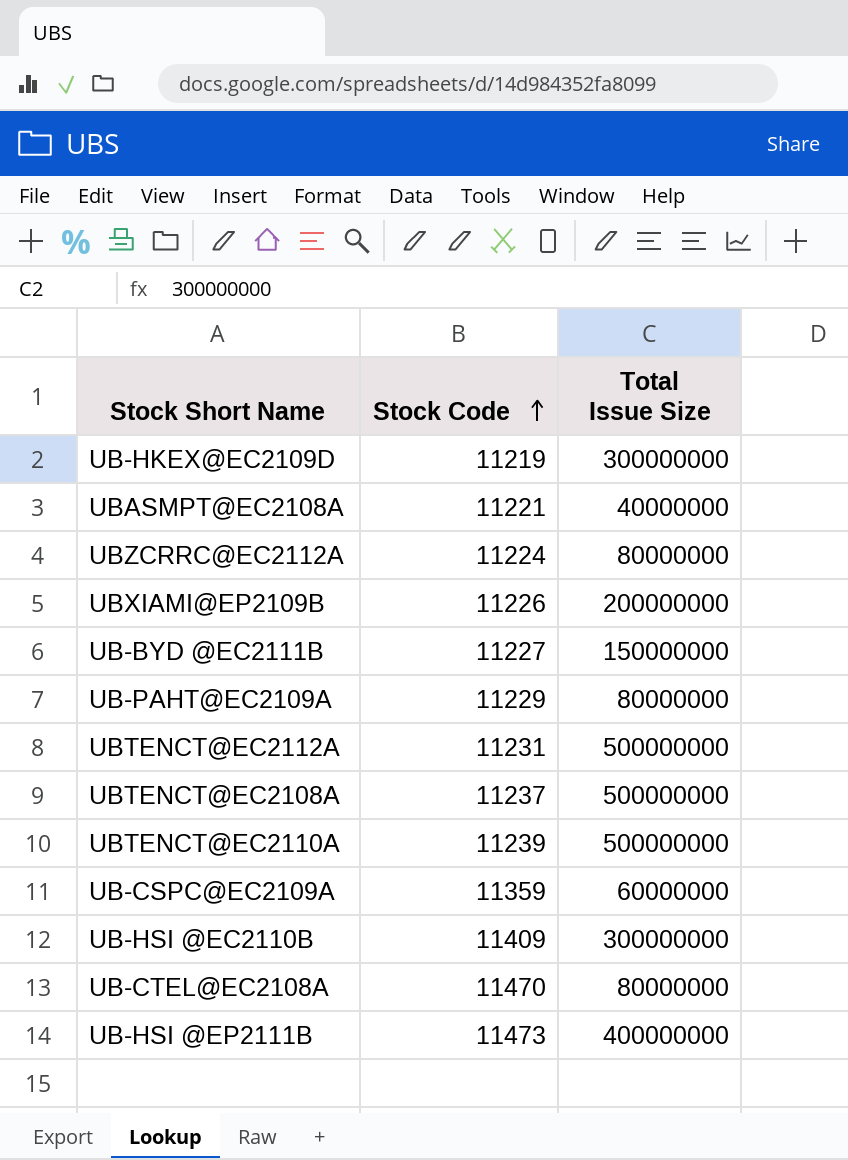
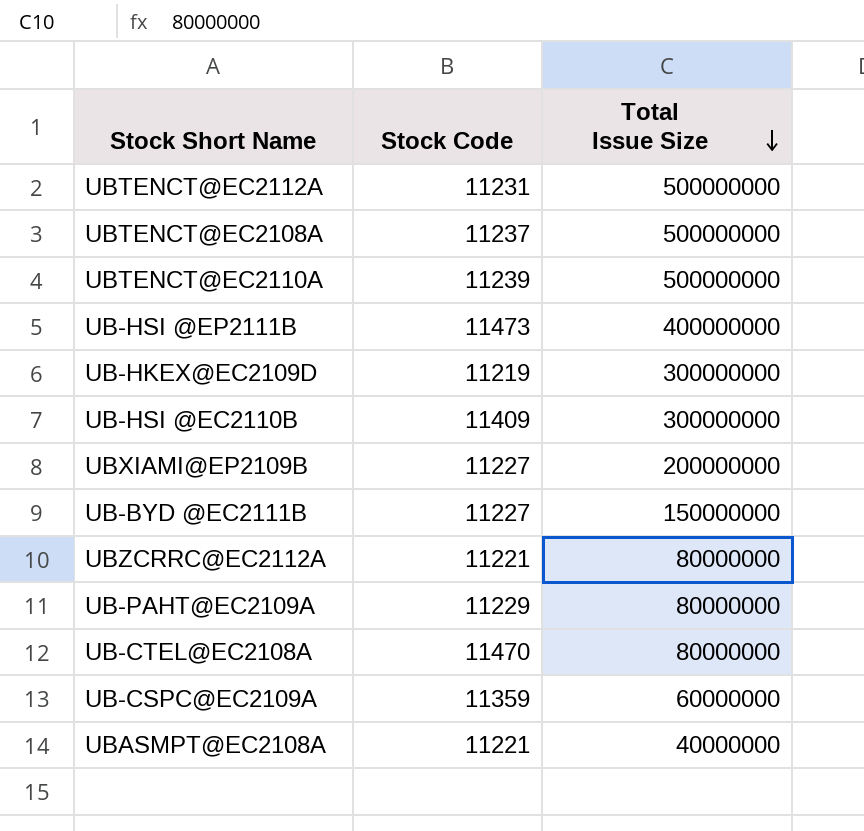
row order: Stock Code ascending -> Total Issue Size descending
UBXIAMI@EP2109B | Stock Code: 11226 -> 11227
UBZCRRC@EC2112A | Stock Code: 11224 -> 11221

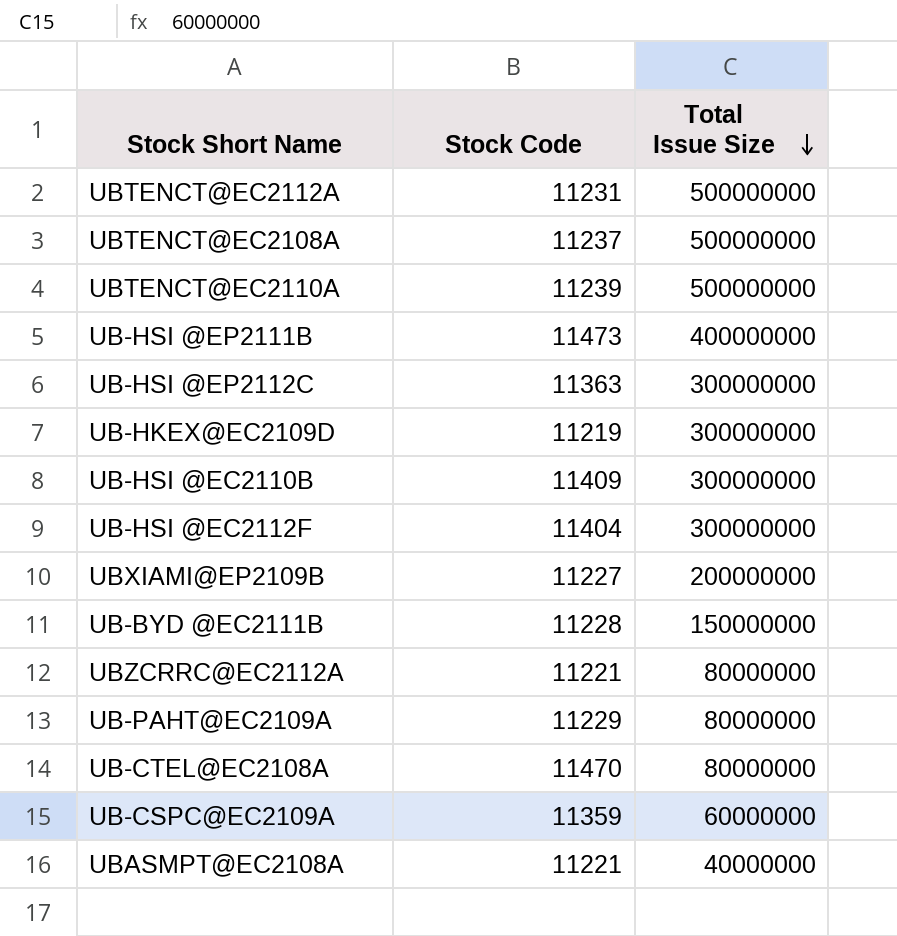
row UB-HSI @EP2112C: none -> 11363 | 300000000
row UB-HSI @EC2112F: none -> 11404 | 300000000
UB-BYD @EC2111B | Stock Code: 11227 -> 11228

